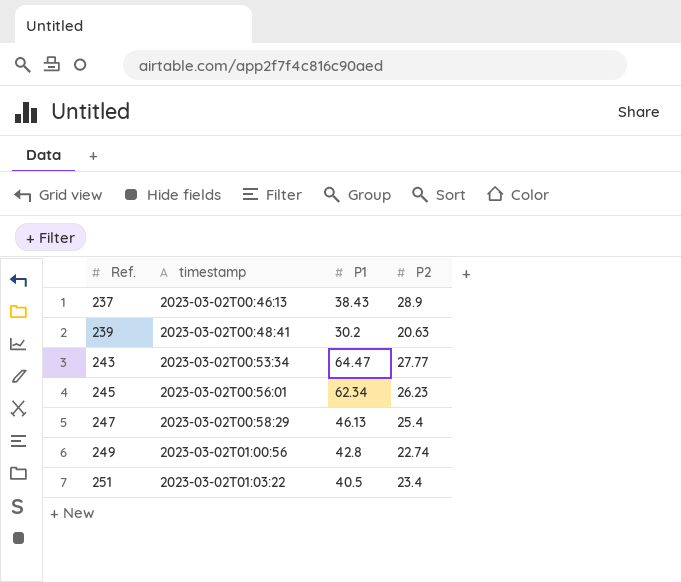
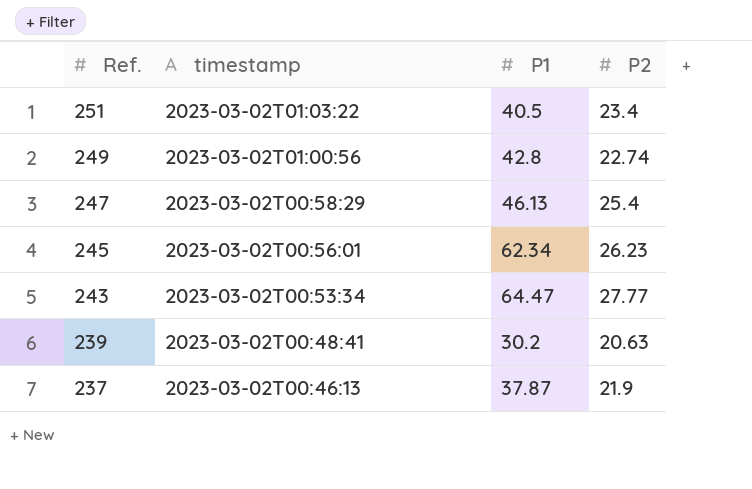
row order: Ref. ascending -> Ref. descending
237 | P1: 38.43 -> 37.87
237 | P2: 28.9 -> 21.9

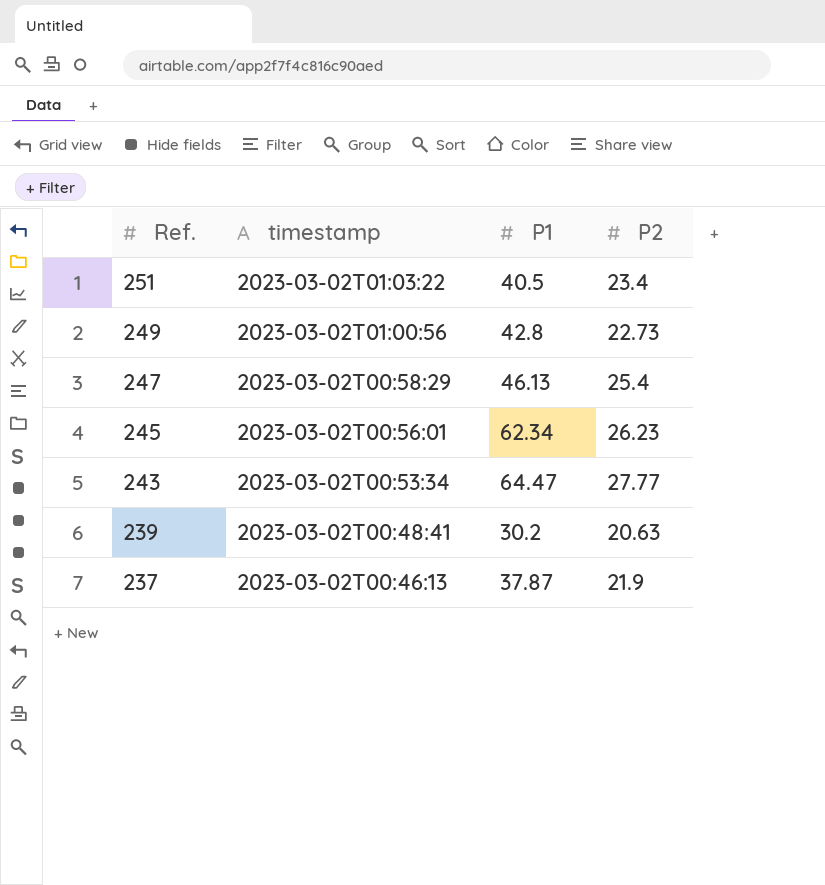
249 | P2: 22.74 -> 22.73

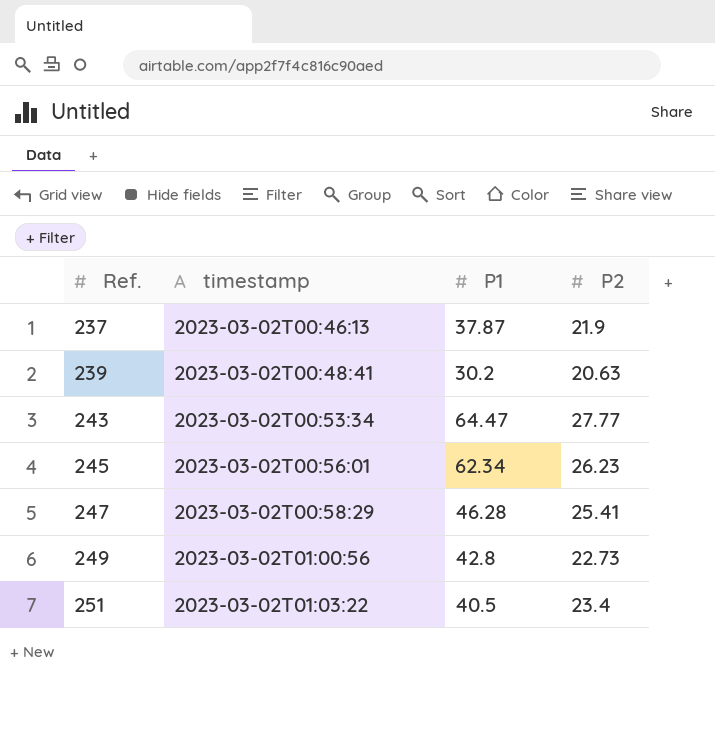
row order: Ref. descending -> Ref. ascending
247 | P1: 46.13 -> 46.28
247 | P2: 25.4 -> 25.41

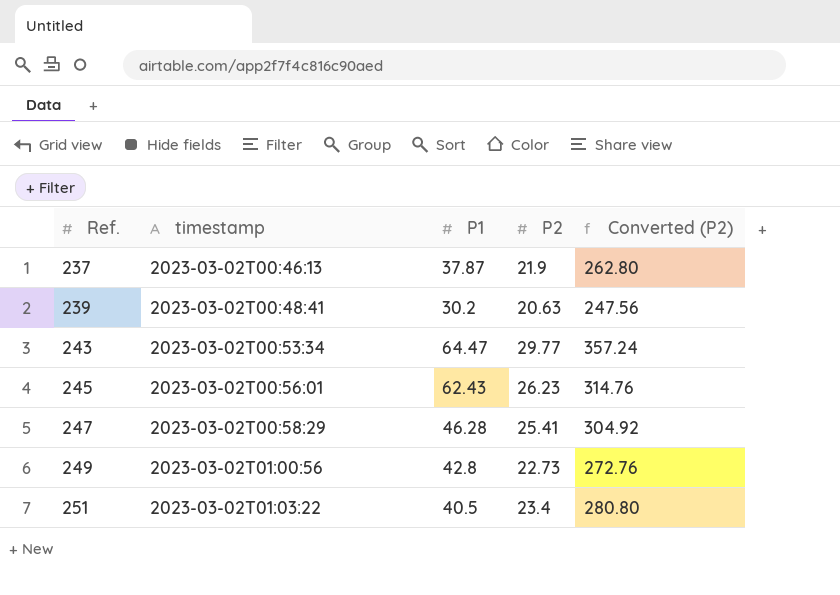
column Converted (P2) | formula: none -> [P2] * 12
243 | P2: 27.77 -> 29.77
245 | P1: 62.34 -> 62.43

